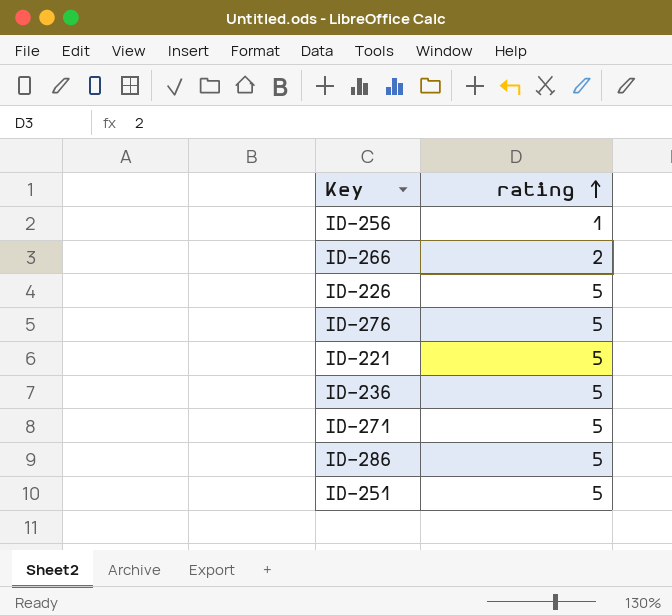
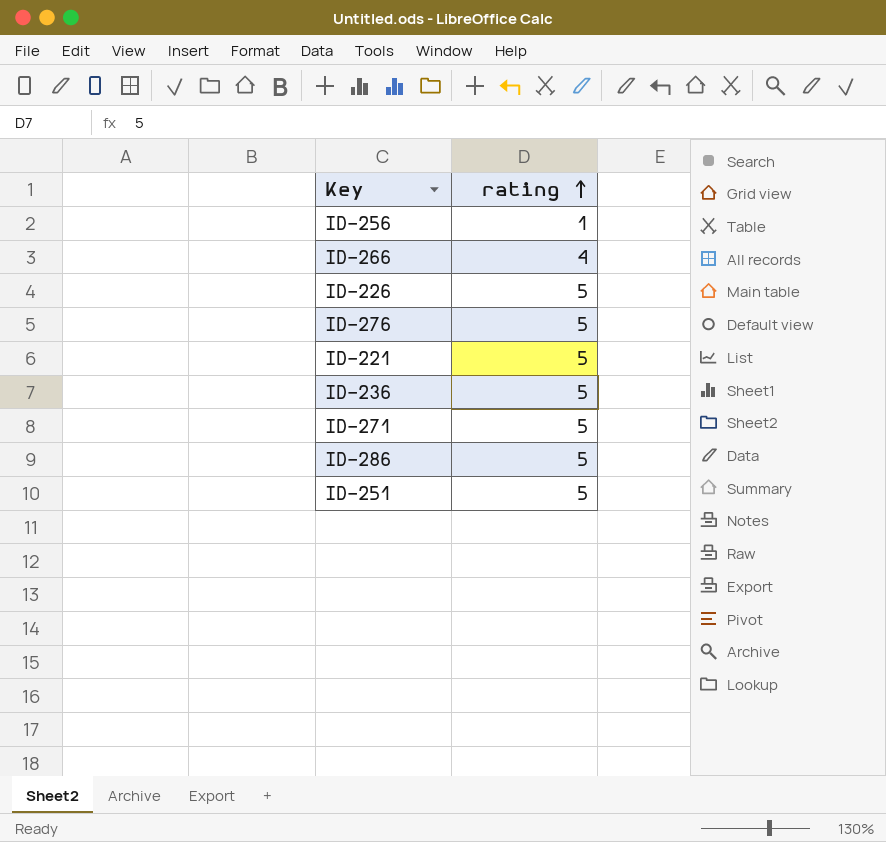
ID-266 | rating: 2 -> 4

